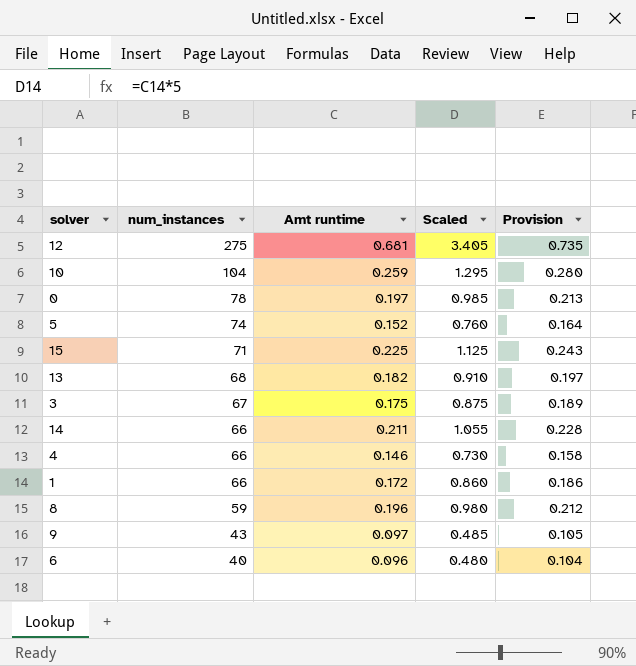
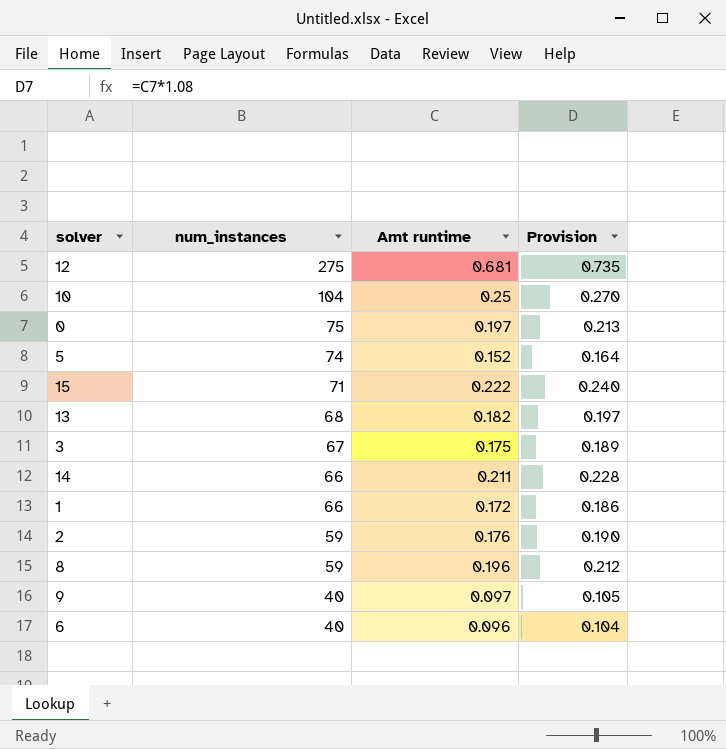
column Scaled | formula: [Amt runtime] * 5 -> none
row 4: 66 | 0.146 | 0.730 | 0.158 -> none
10 | Amt runtime: 0.259 -> 0.25
10 | Provision: 0.280 -> 0.270
0 | num_instances: 78 -> 75
15 | Amt runtime: 0.225 -> 0.222
15 | Provision: 0.243 -> 0.240
row 2: none -> 59 | 0.176 | 0.190
9 | num_instances: 43 -> 40

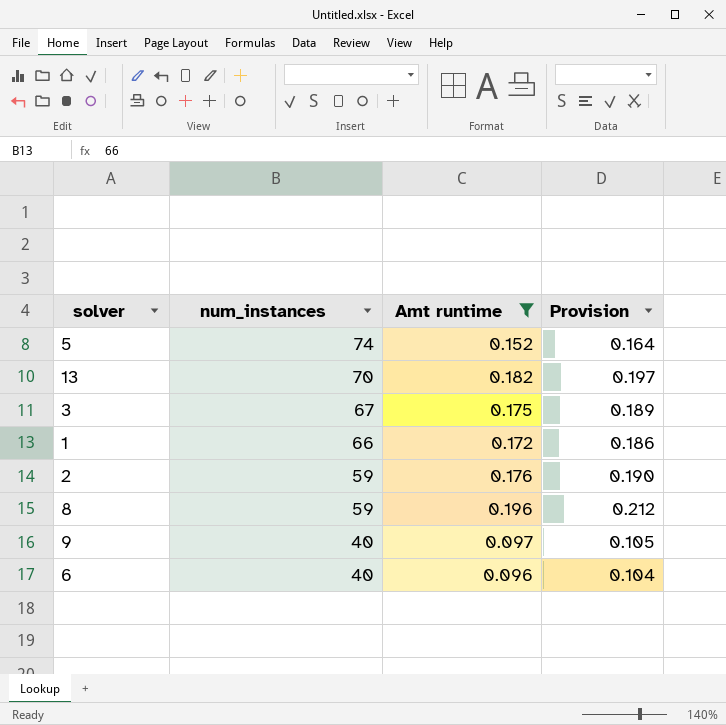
filter: none -> Amt runtime <= 0.196
13 | num_instances: 68 -> 70

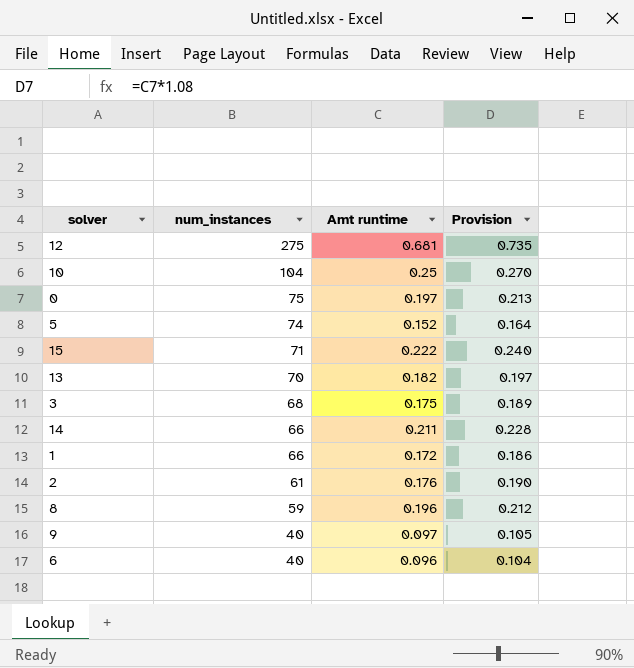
filter: Amt runtime <= 0.196 -> none
3 | num_instances: 67 -> 68
2 | num_instances: 59 -> 61

